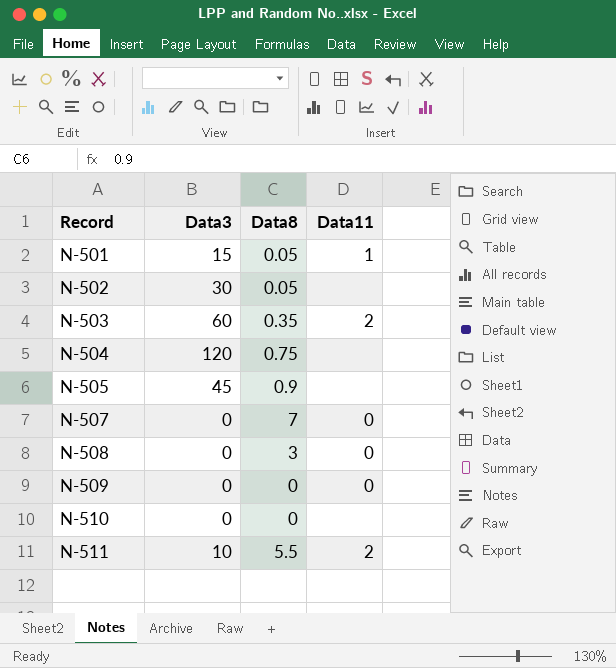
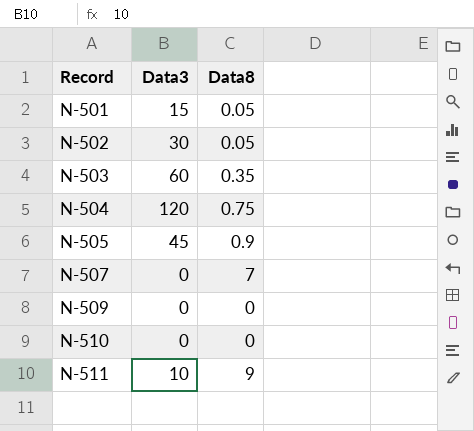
column Data11 | position: 4 -> none
row N-508: 0 | 3 | 0 -> none
N-511 | Data8: 5.5 -> 9

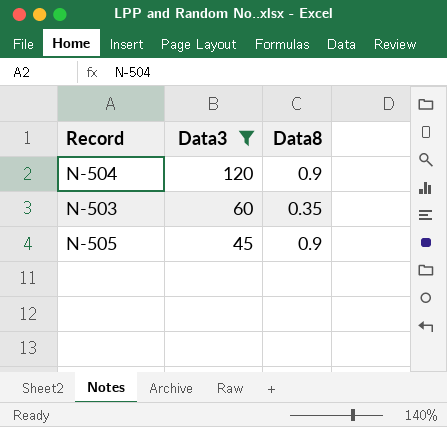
filter: none -> Data3 >= 45
row order: Record ascending -> Data3 descending
N-504 | Data8: 0.75 -> 0.9

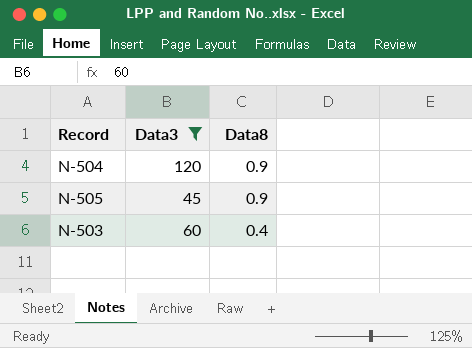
row order: Data3 descending -> Data8 descending
N-503 | Data8: 0.35 -> 0.4

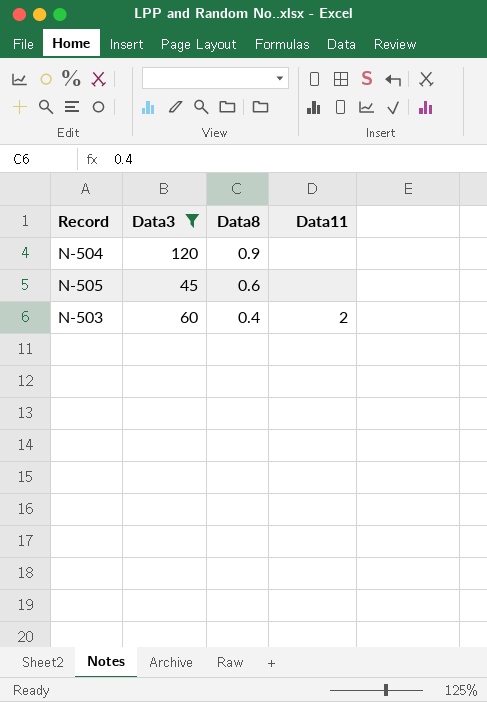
column Data11 | position: none -> 4
N-505 | Data8: 0.9 -> 0.6

